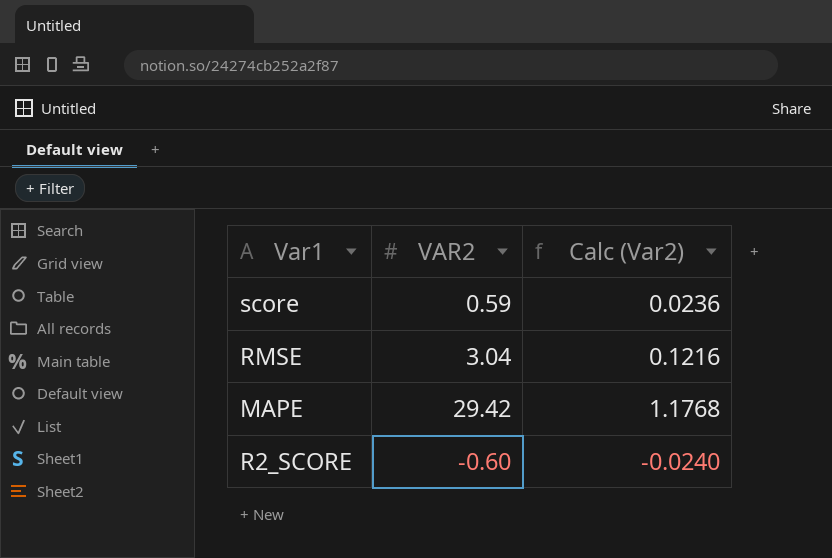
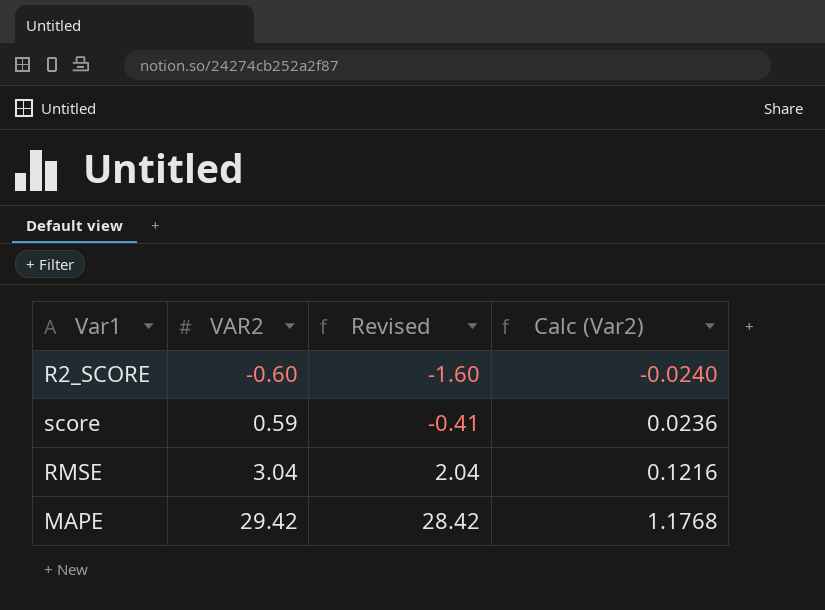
row order: none -> VAR2 ascending
column Revised | formula: none -> [VAR2] - 1

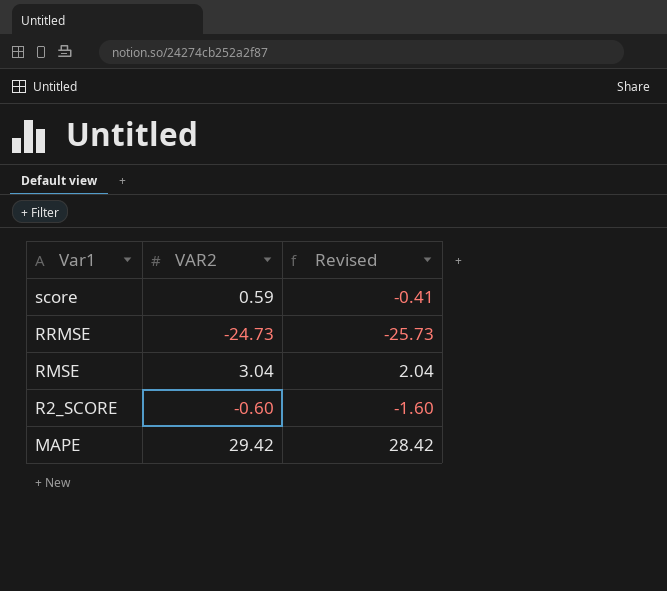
row order: VAR2 ascending -> Var1 descending
column Calc (Var2) | formula: [VAR2] * 0.04 -> none
row RRMSE: none -> -24.73 | -25.73

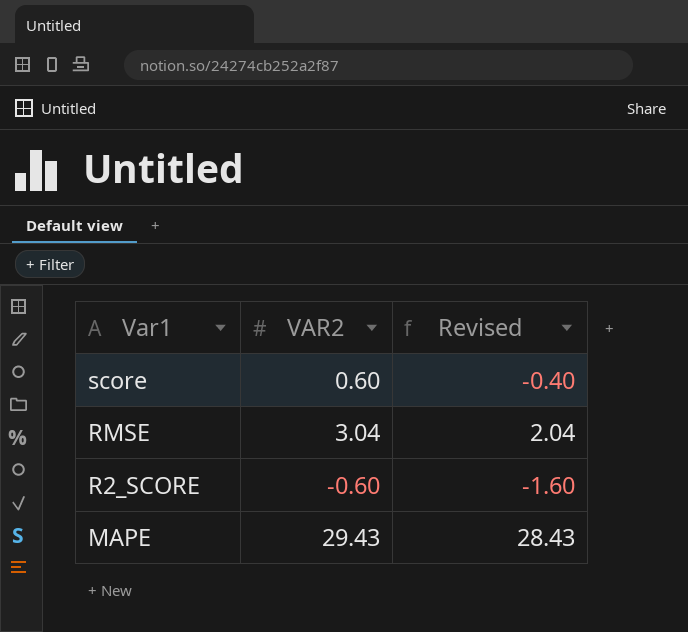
row RRMSE: -24.73 | -25.73 -> none
score | VAR2: 0.59 -> 0.60
score | Revised: -0.41 -> -0.40
MAPE | VAR2: 29.42 -> 29.43
MAPE | Revised: 28.42 -> 28.43

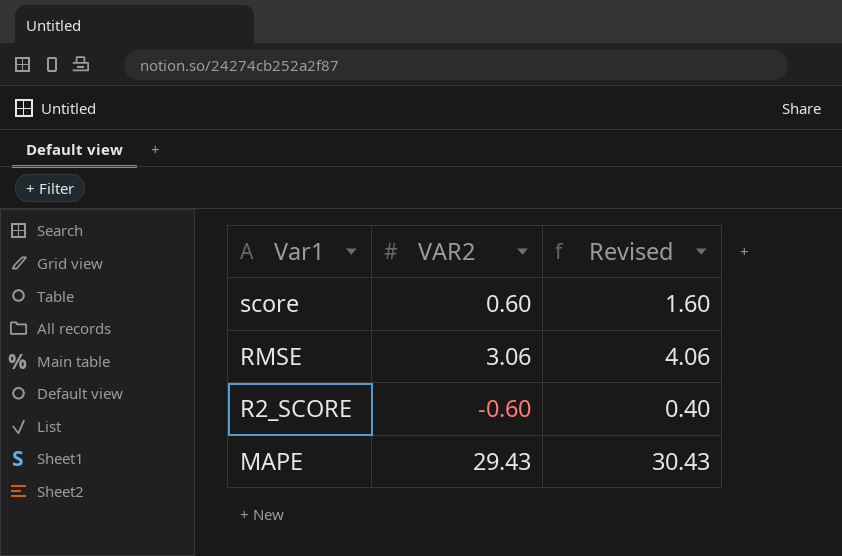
column Revised | formula: [VAR2] - 1 -> [VAR2] + 1
RMSE | VAR2: 3.04 -> 3.06

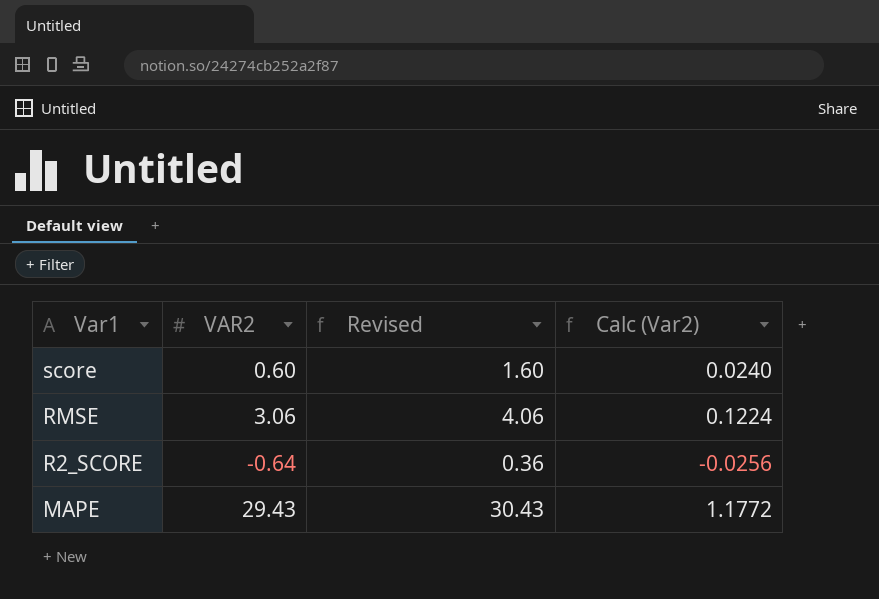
column Calc (Var2) | formula: none -> [VAR2] * 0.04
R2_SCORE | VAR2: -0.60 -> -0.64
R2_SCORE | Revised: 0.40 -> 0.36

